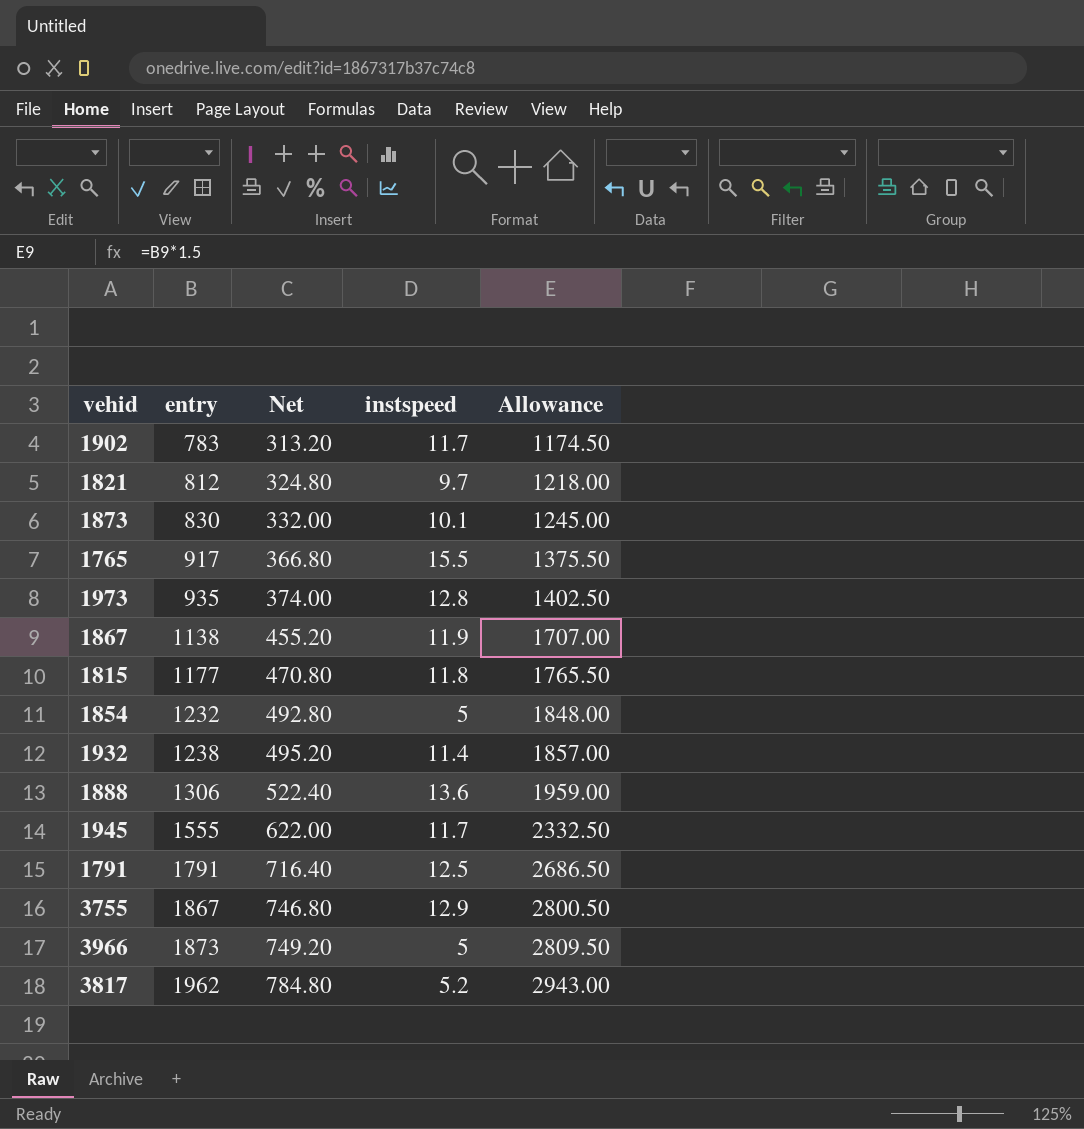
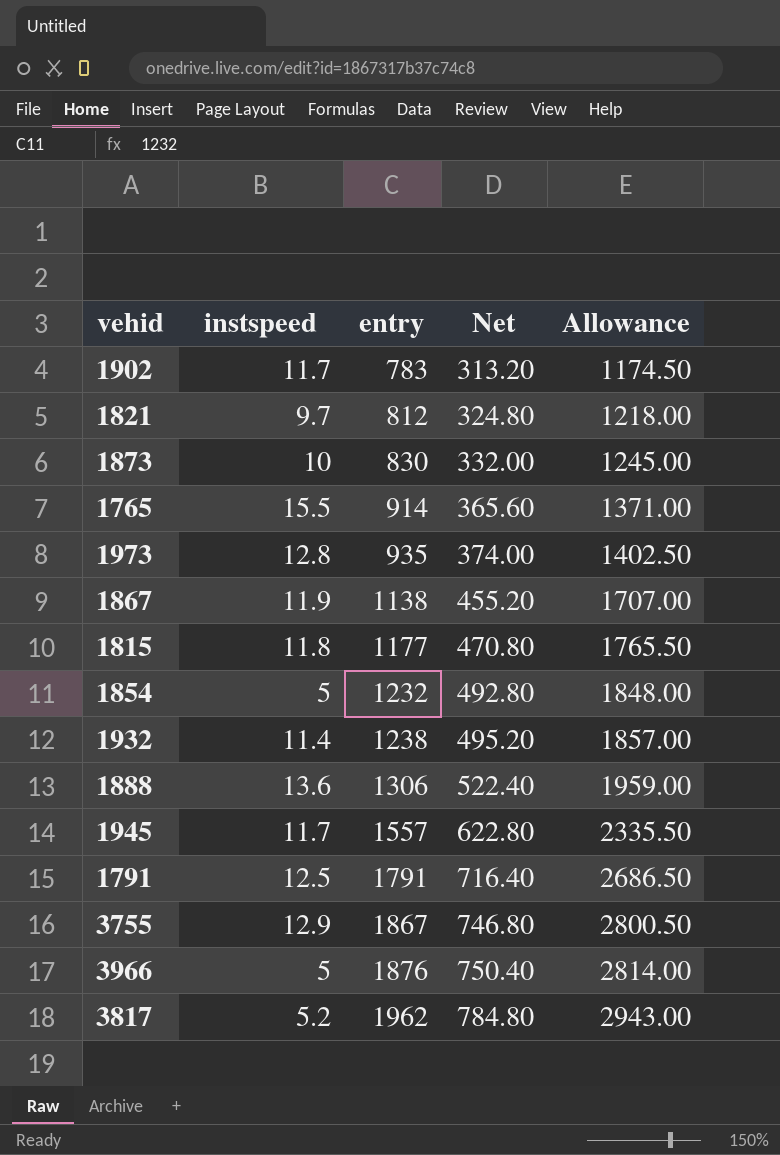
column instspeed | position: 4 -> 2
1873 | instspeed: 10.1 -> 10
1765 | entry: 917 -> 914
1765 | Net: 366.80 -> 365.60
1765 | Allowance: 1375.50 -> 1371.00
1945 | entry: 1555 -> 1557
1945 | Net: 622.00 -> 622.80
1945 | Allowance: 2332.50 -> 2335.50
3966 | entry: 1873 -> 1876
3966 | Net: 749.20 -> 750.40
3966 | Allowance: 2809.50 -> 2814.00

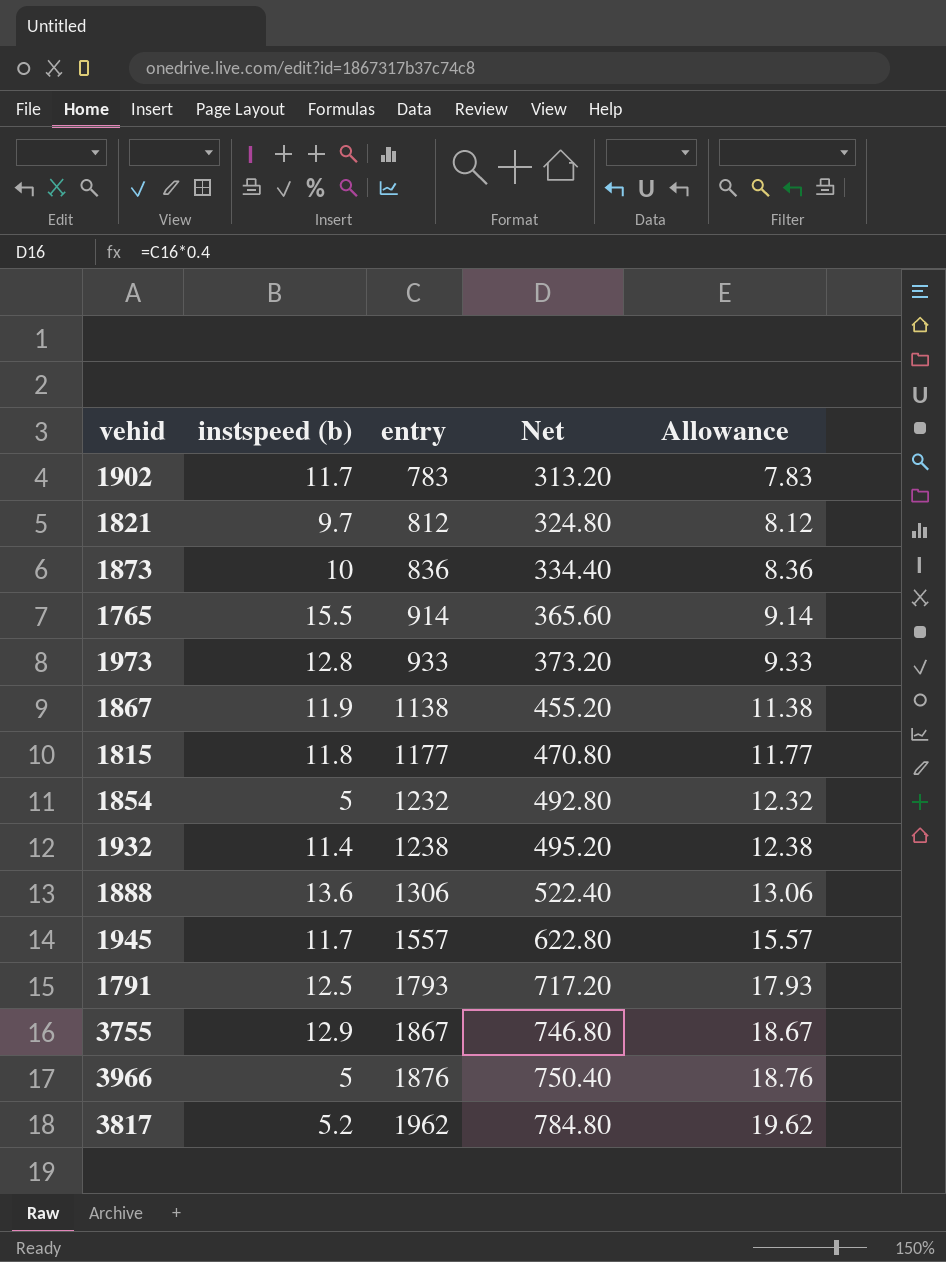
column name: instspeed -> instspeed (b)
column Allowance | formula: [entry] * 1.5 -> [entry] * 0.01
1873 | entry: 830 -> 836
1873 | Net: 332.00 -> 334.40
1973 | entry: 935 -> 933
1973 | Net: 374.00 -> 373.20
1791 | entry: 1791 -> 1793
1791 | Net: 716.40 -> 717.20

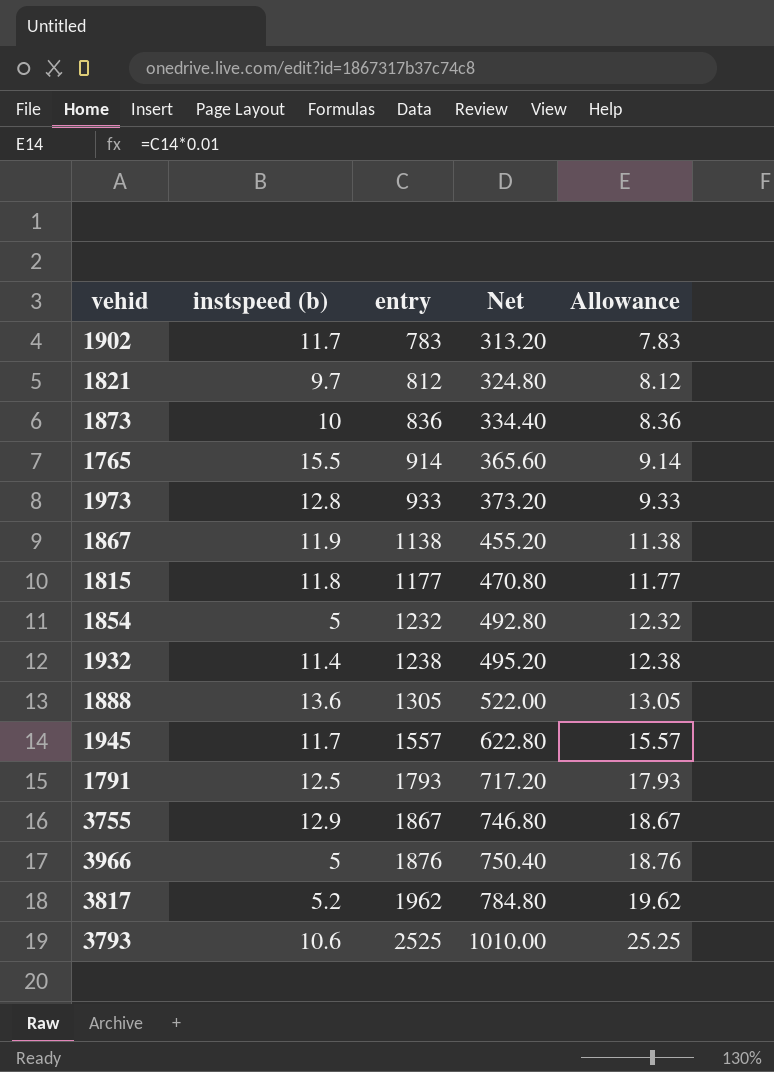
1888 | entry: 1306 -> 1305
1888 | Net: 522.40 -> 522.00
1888 | Allowance: 13.06 -> 13.05
row 3793: none -> 10.6 | 2525 | 1010.00 | 25.25

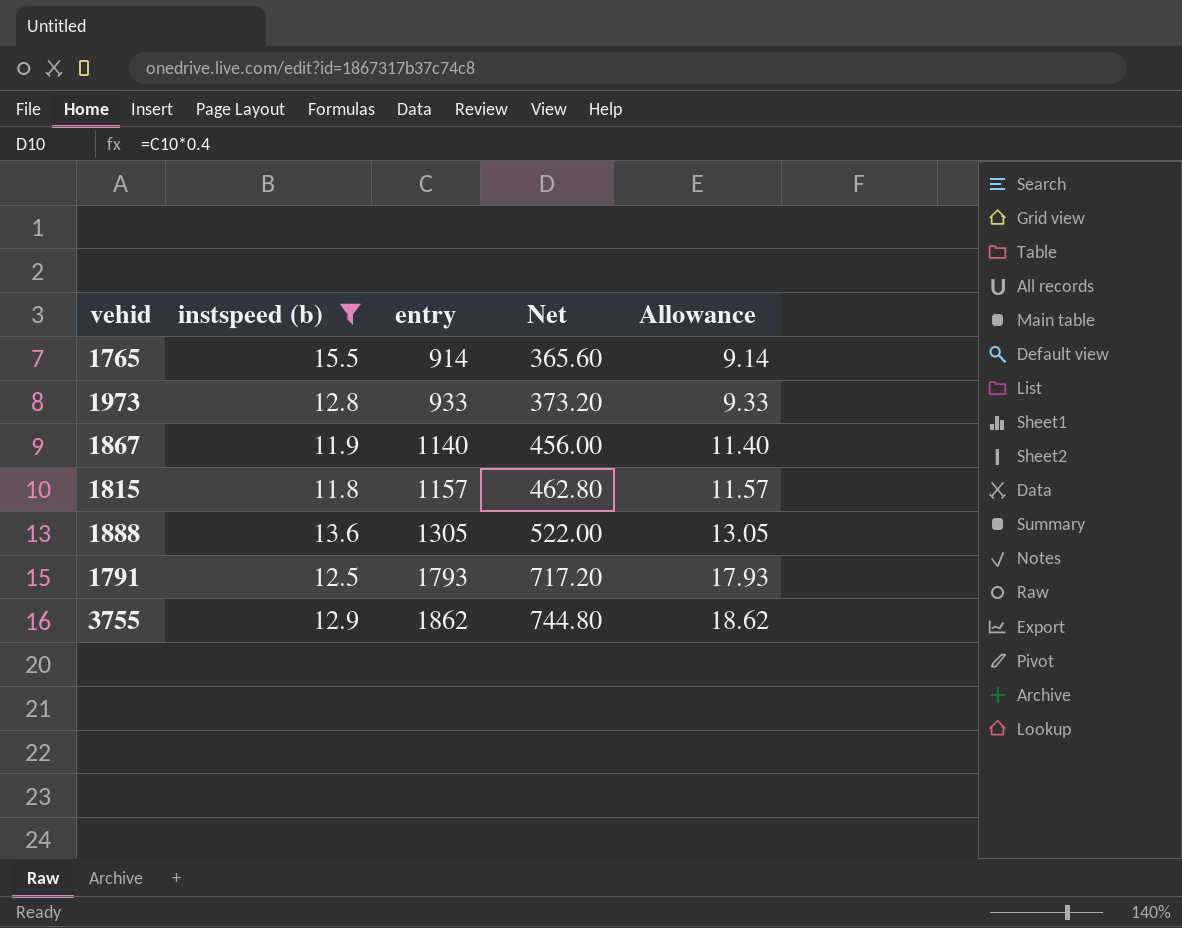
filter: none -> instspeed (b) >= 11.8
1867 | entry: 1138 -> 1140
1867 | Net: 455.20 -> 456.00
1867 | Allowance: 11.38 -> 11.40
1815 | entry: 1177 -> 1157
1815 | Net: 470.80 -> 462.80
1815 | Allowance: 11.77 -> 11.57
3755 | entry: 1867 -> 1862
3755 | Net: 746.80 -> 744.80
3755 | Allowance: 18.67 -> 18.62

